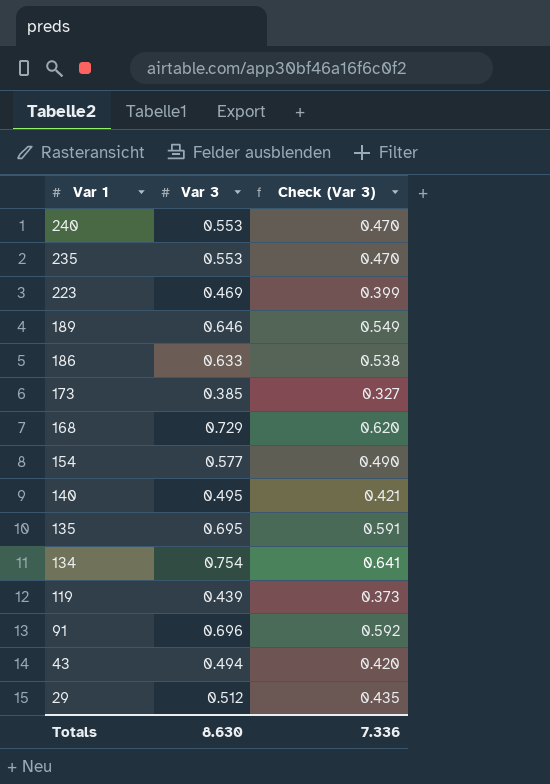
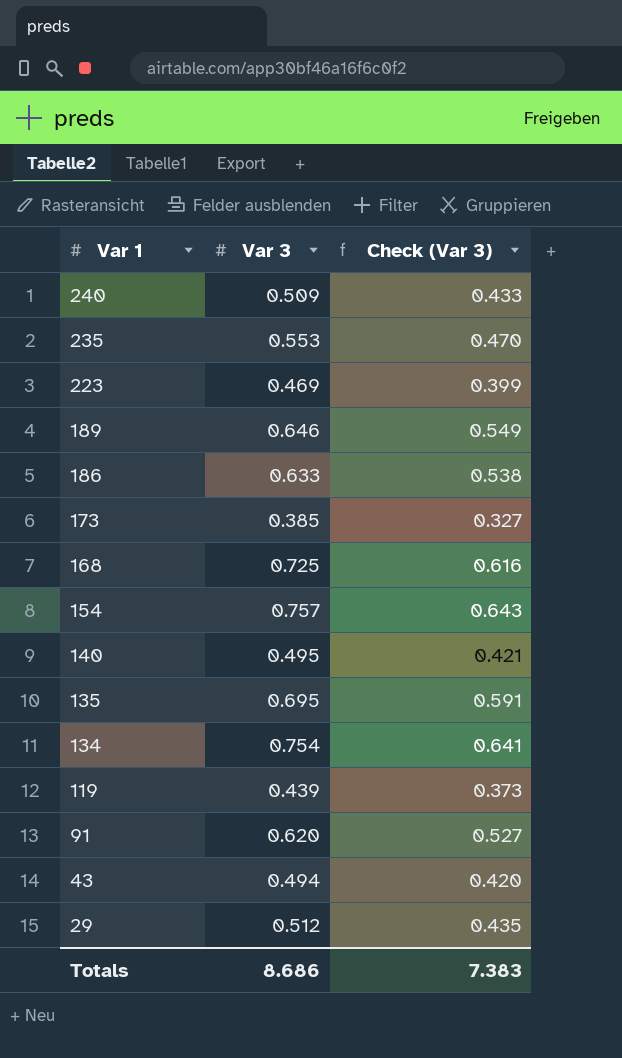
240 | Var 3: 0.553 -> 0.509
240 | Check (Var 3): 0.470 -> 0.433
168 | Var 3: 0.729 -> 0.725
168 | Check (Var 3): 0.620 -> 0.616
154 | Var 3: 0.577 -> 0.757
154 | Check (Var 3): 0.490 -> 0.643
91 | Var 3: 0.696 -> 0.620
91 | Check (Var 3): 0.592 -> 0.527
Totals | Var 3: 8.630 -> 8.686
Totals | Check (Var 3): 7.336 -> 7.383

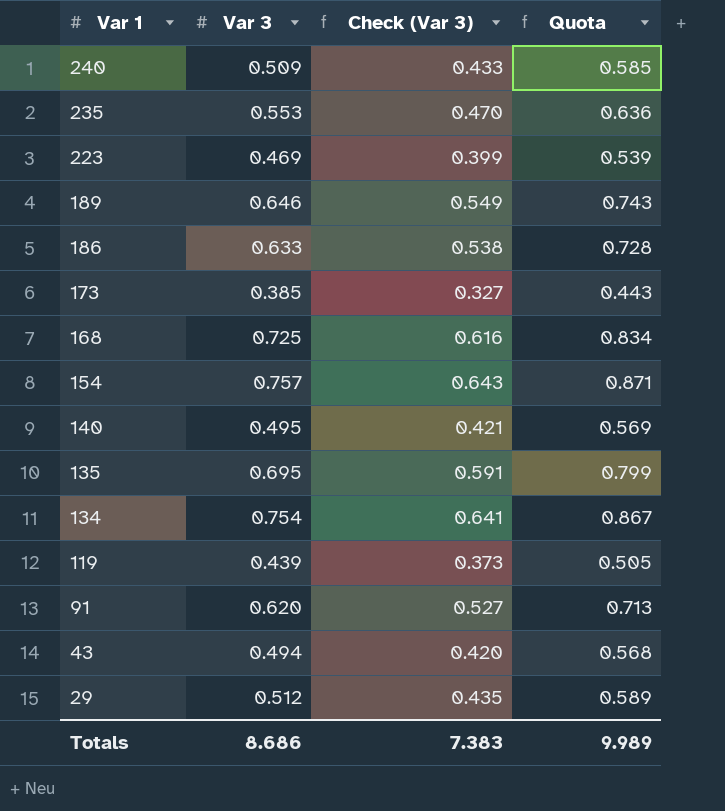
column Quota | formula: none -> [Var 3] * 1.15

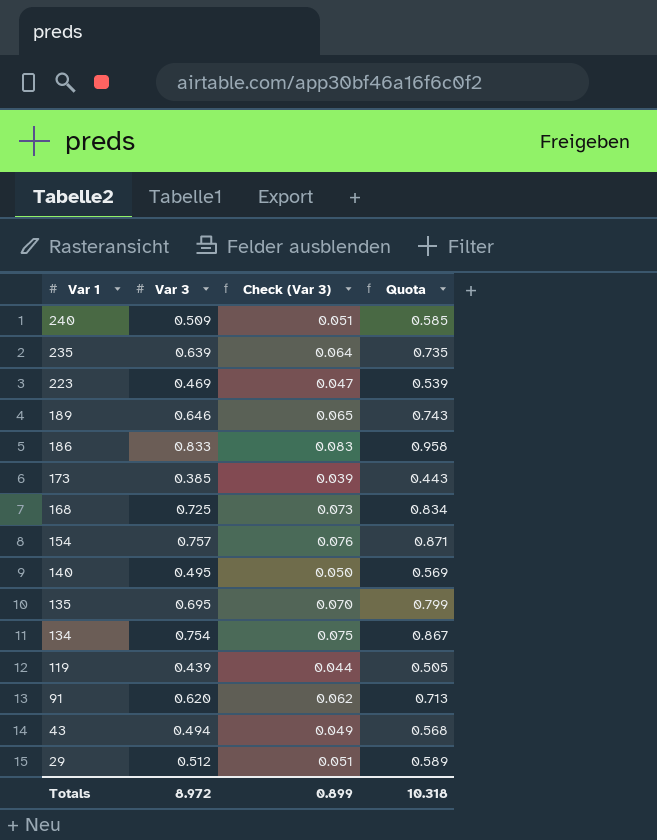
column Check (Var 3) | formula: [Var 3] * 0.85 -> [Var 3] * 0.1
235 | Var 3: 0.553 -> 0.639
235 | Quota: 0.636 -> 0.735
186 | Var 3: 0.633 -> 0.833
186 | Quota: 0.728 -> 0.958
Totals | Var 3: 8.686 -> 8.972
Totals | Check (Var 3): 7.383 -> 0.899
Totals | Quota: 9.989 -> 10.318

